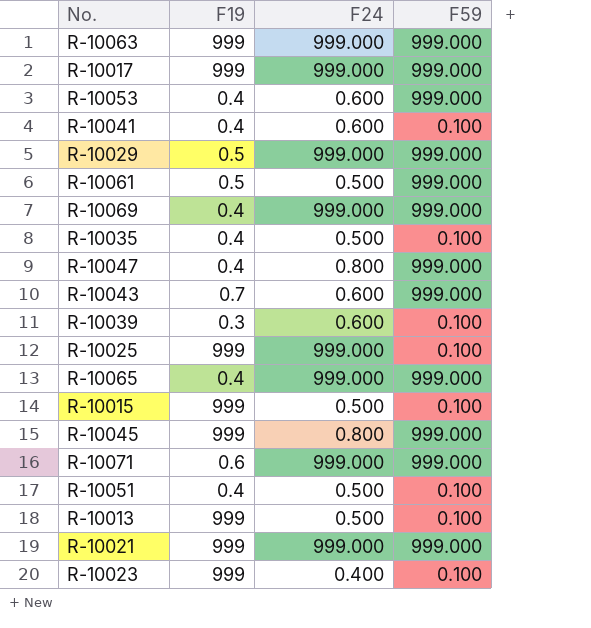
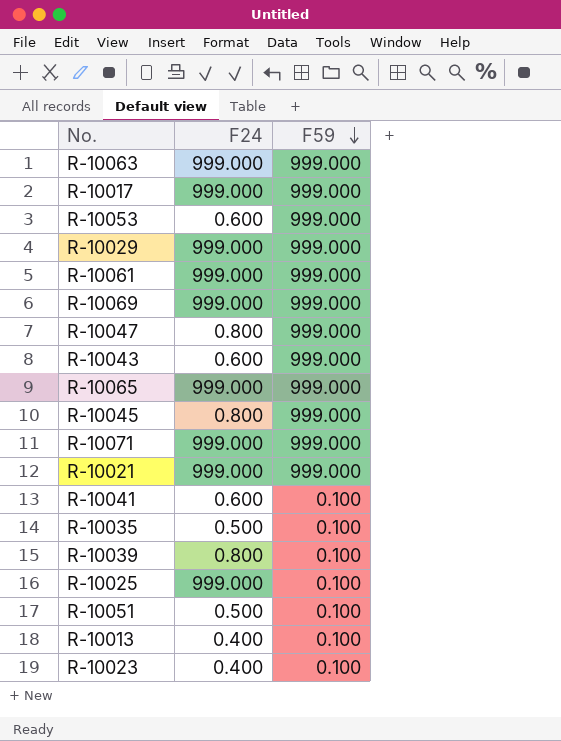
row order: none -> F59 descending
column F19 | position: 2 -> none
row R-10015: 999 | 0.500 | 0.100 -> none
R-10061 | F24: 0.500 -> 999.000
R-10039 | F24: 0.600 -> 0.800
R-10013 | F24: 0.500 -> 0.400

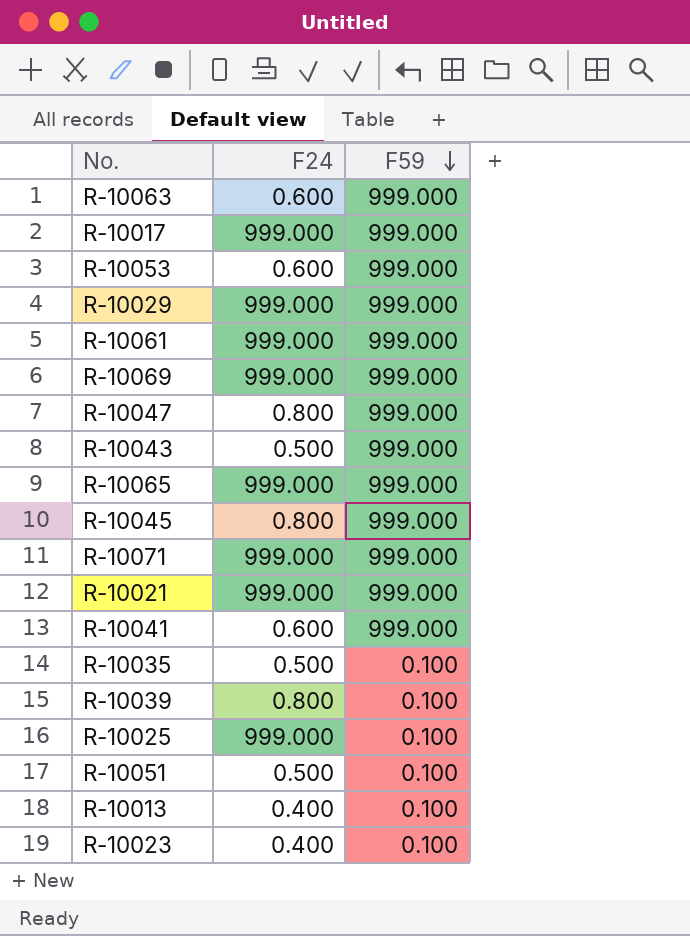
R-10063 | F24: 999.000 -> 0.600
R-10043 | F24: 0.600 -> 0.500
R-10041 | F59: 0.100 -> 999.000

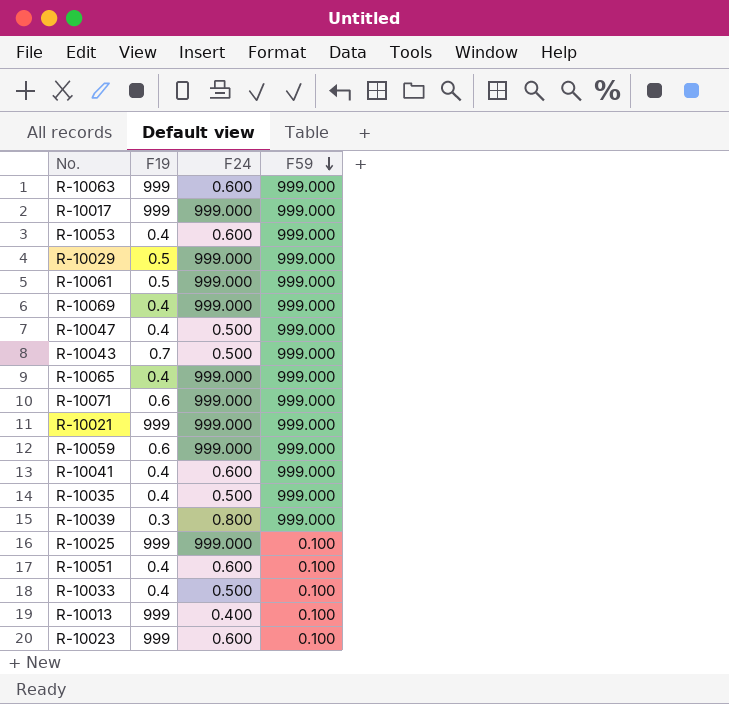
column F19 | position: none -> 2
row R-10045: 0.800 | 999.000 -> none
R-10047 | F24: 0.800 -> 0.500
row R-10059: none -> 0.6 | 999.000 | 999.000
R-10035 | F59: 0.100 -> 999.000
R-10039 | F59: 0.100 -> 999.000
R-10051 | F24: 0.500 -> 0.600
row R-10033: none -> 0.4 | 0.500 | 0.100
R-10023 | F24: 0.400 -> 0.600

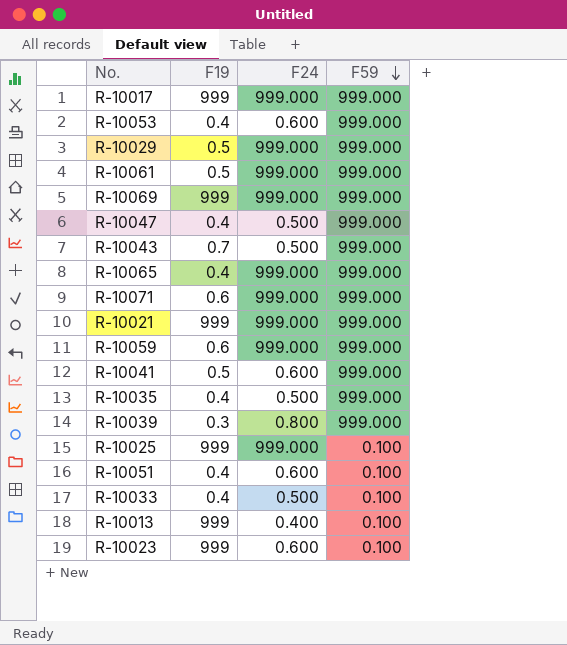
row R-10063: 999 | 0.600 | 999.000 -> none
R-10069 | F19: 0.4 -> 999
R-10041 | F19: 0.4 -> 0.5

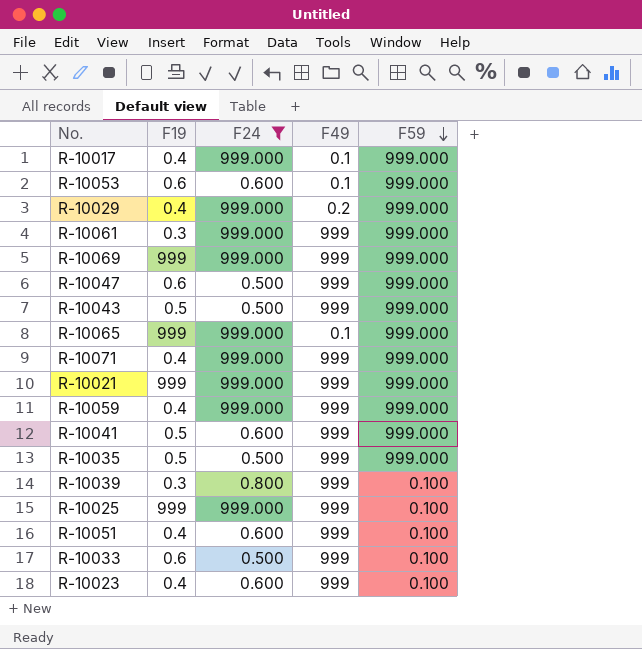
filter: none -> F24 != 0.400
column F49 | position: none -> 4
R-10017 | F19: 999 -> 0.4
R-10053 | F19: 0.4 -> 0.6
R-10029 | F19: 0.5 -> 0.4
R-10061 | F19: 0.5 -> 0.3
R-10047 | F19: 0.4 -> 0.6
R-10043 | F19: 0.7 -> 0.5
R-10065 | F19: 0.4 -> 999
R-10071 | F19: 0.6 -> 0.4
R-10059 | F19: 0.6 -> 0.4
R-10035 | F19: 0.4 -> 0.5
R-10039 | F59: 999.000 -> 0.100
R-10033 | F19: 0.4 -> 0.6
R-10023 | F19: 999 -> 0.4

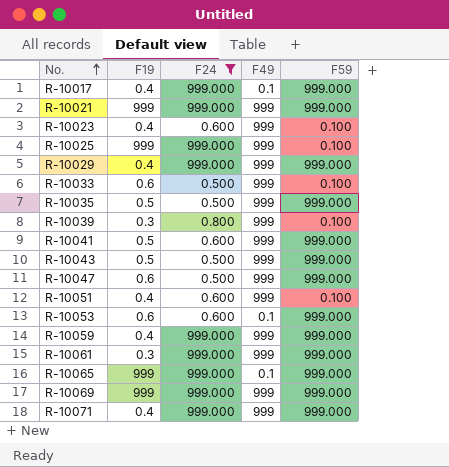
row order: F59 descending -> No. ascending
R-10029 | F49: 0.2 -> 999

